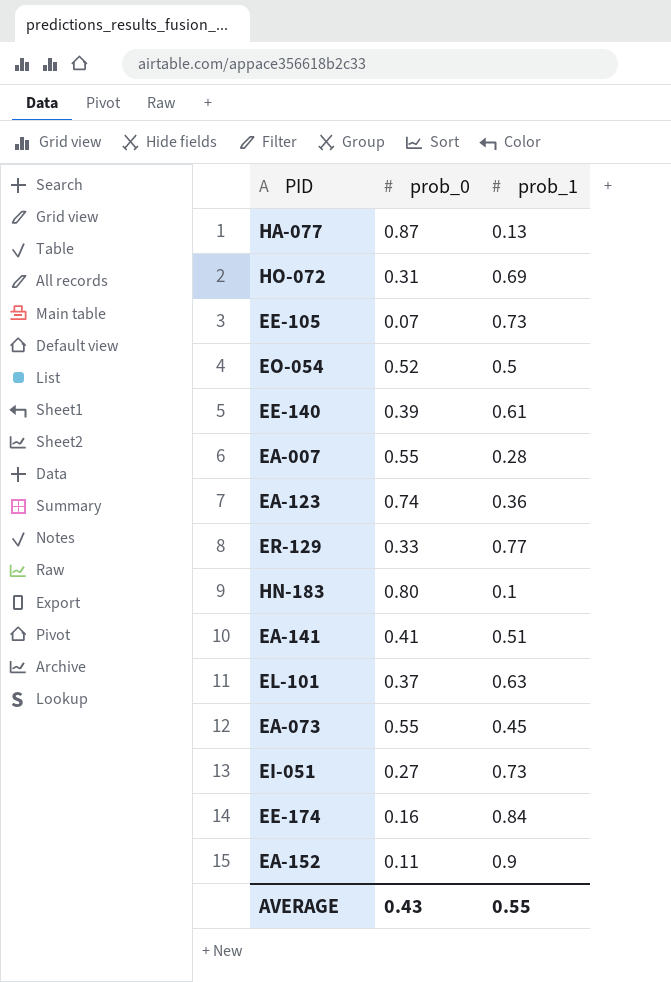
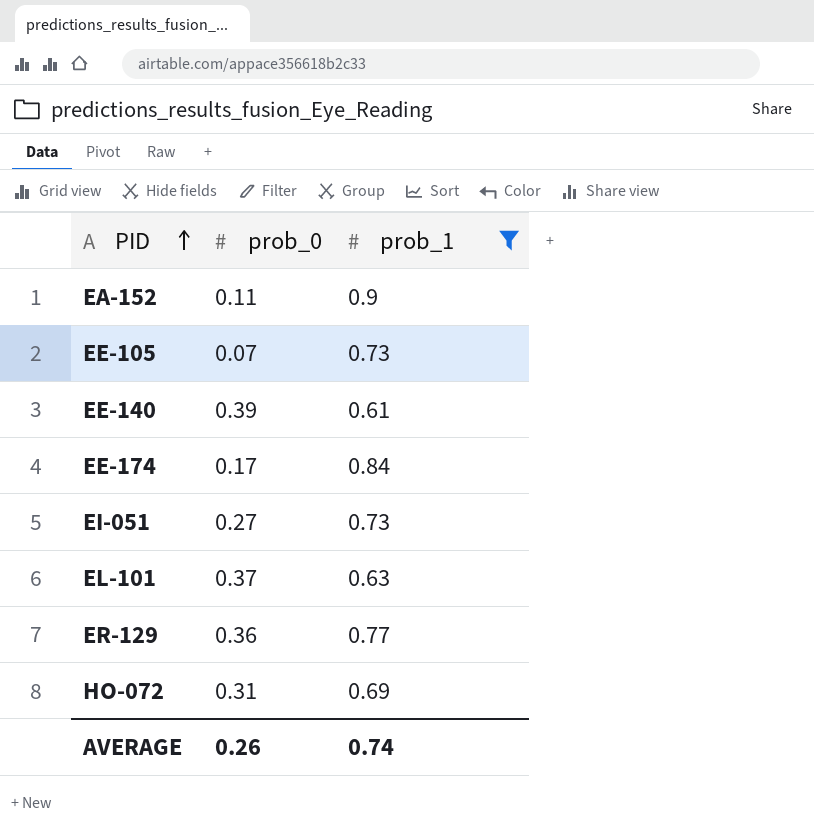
filter: none -> prob_1 >= 0.61
row order: none -> PID ascending
EE-174 | prob_0: 0.16 -> 0.17
ER-129 | prob_0: 0.33 -> 0.36
AVERAGE | prob_0: 0.43 -> 0.26
AVERAGE | prob_1: 0.55 -> 0.74

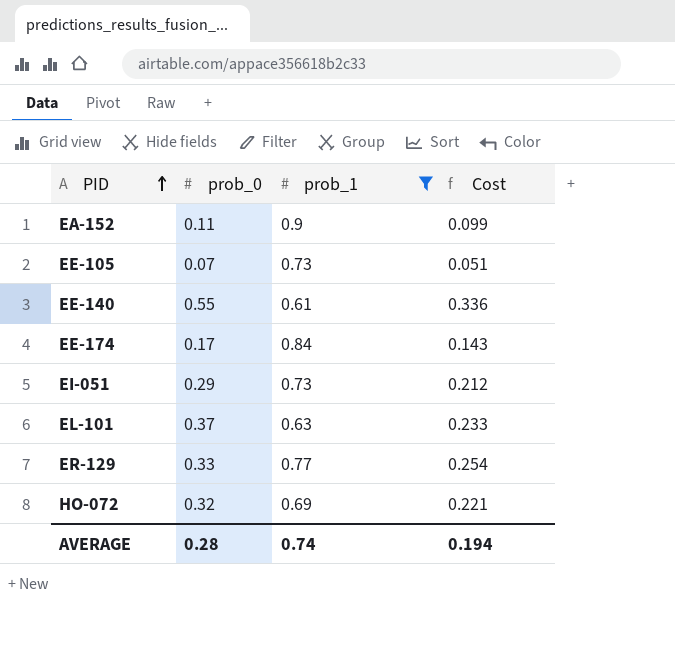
column Cost | formula: none -> [prob_0] * [prob_1]
EE-140 | prob_0: 0.39 -> 0.55
EI-051 | prob_0: 0.27 -> 0.29
ER-129 | prob_0: 0.36 -> 0.33
HO-072 | prob_0: 0.31 -> 0.32
AVERAGE | prob_0: 0.26 -> 0.28

